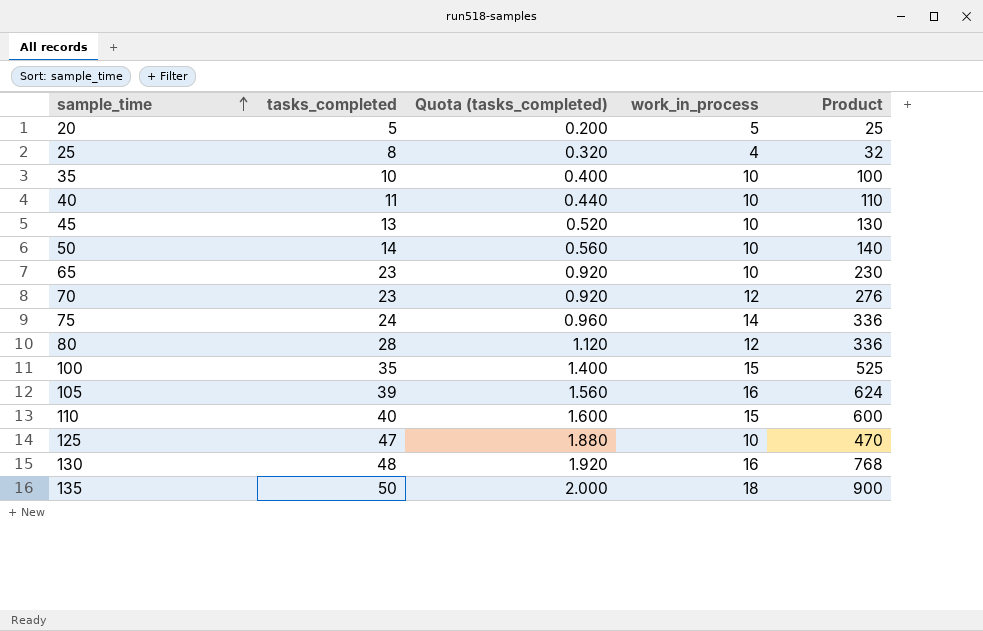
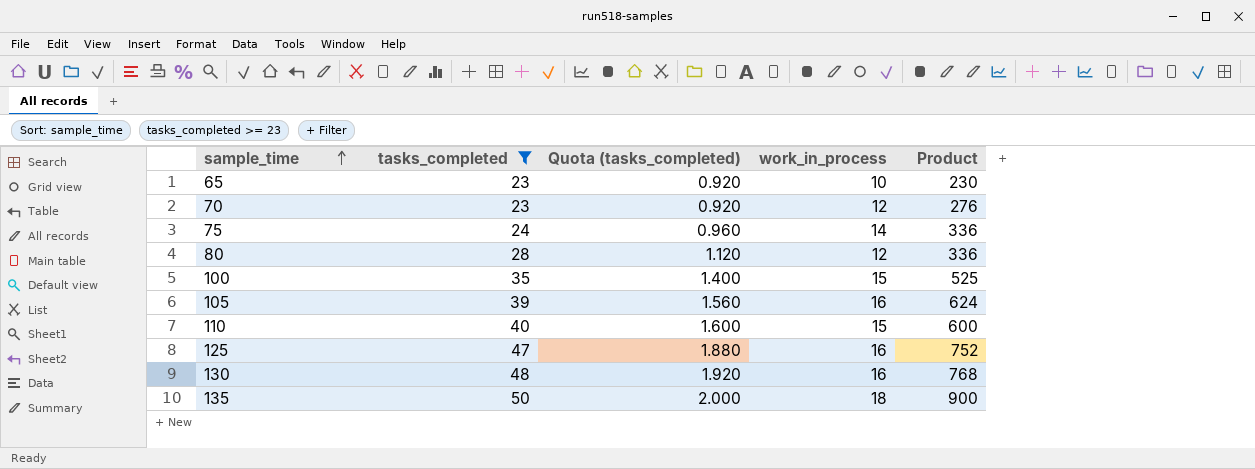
filter: none -> tasks_completed >= 23
125 | work_in_process: 10 -> 16
125 | Product: 470 -> 752

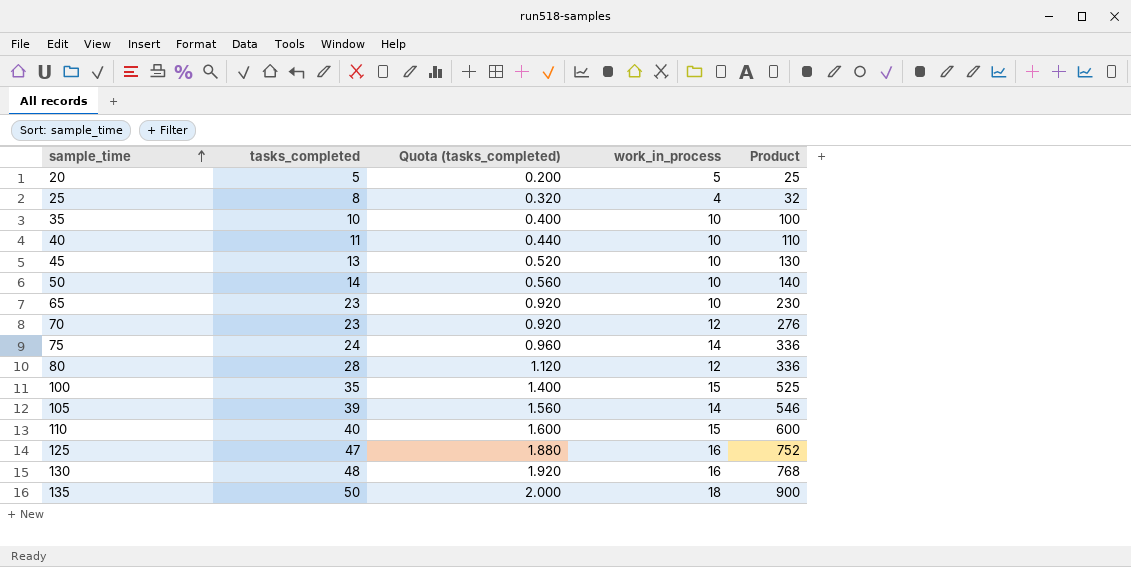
filter: tasks_completed >= 23 -> none
105 | work_in_process: 16 -> 14
105 | Product: 624 -> 546

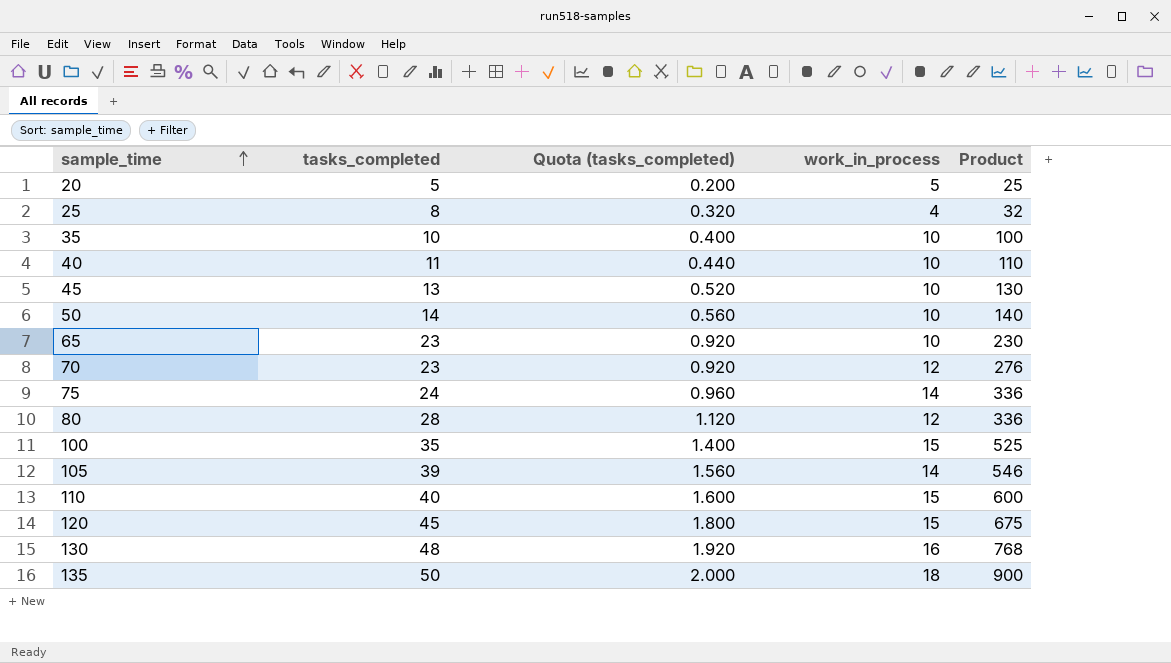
row 125: 47 | 1.880 | 16 | 752 -> none
row 120: none -> 45 | 1.800 | 15 | 675

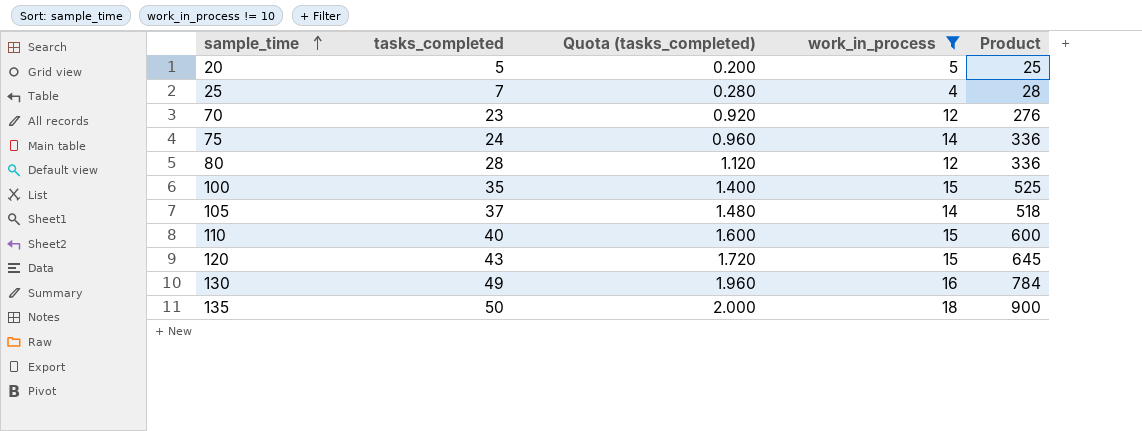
filter: none -> work_in_process != 10
25 | tasks_completed: 8 -> 7
25 | Quota (tasks_completed): 0.320 -> 0.280
25 | Product: 32 -> 28
105 | tasks_completed: 39 -> 37
105 | Quota (tasks_completed): 1.560 -> 1.480
105 | Product: 546 -> 518
120 | tasks_completed: 45 -> 43
120 | Quota (tasks_completed): 1.800 -> 1.720
120 | Product: 675 -> 645
130 | tasks_completed: 48 -> 49
130 | Quota (tasks_completed): 1.920 -> 1.960
130 | Product: 768 -> 784

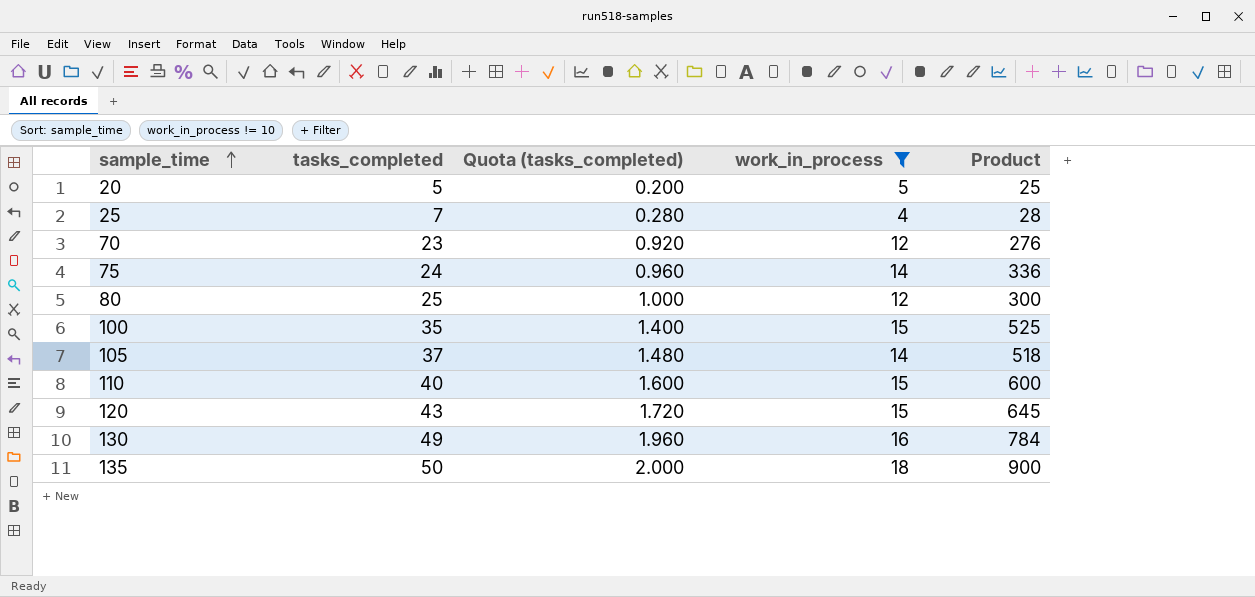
80 | tasks_completed: 28 -> 25
80 | Quota (tasks_completed): 1.120 -> 1.000
80 | Product: 336 -> 300

